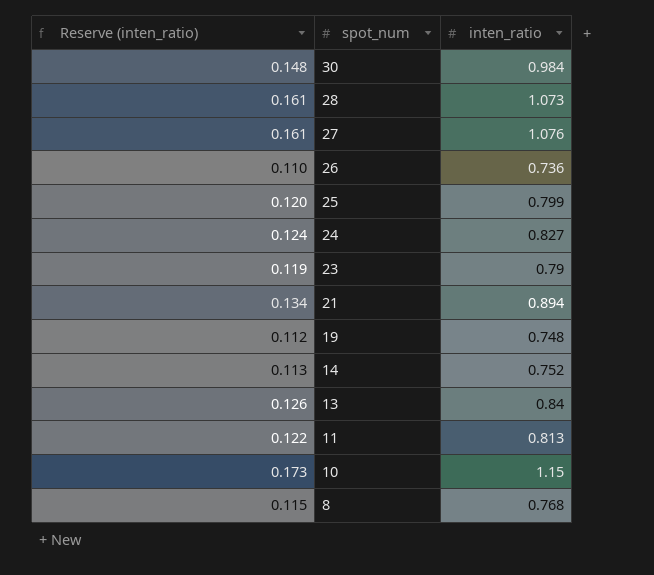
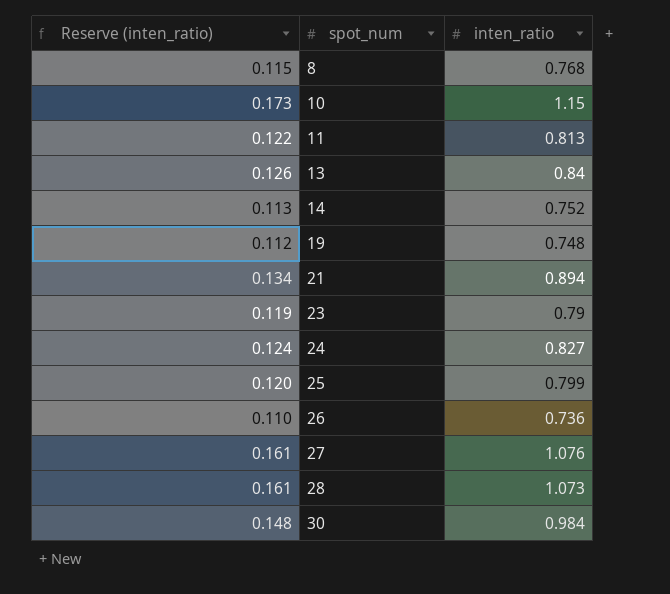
row order: spot_num descending -> spot_num ascending

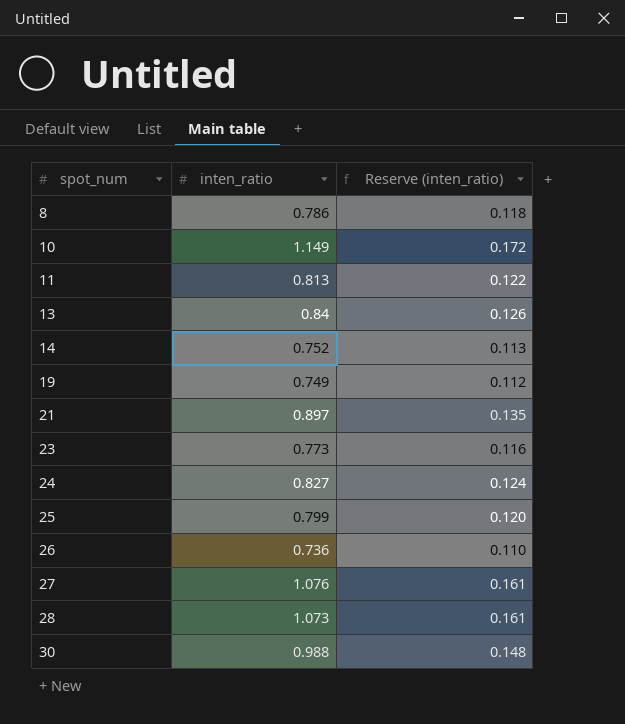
column Reserve (inten_ratio) | position: 1 -> 3
8 | inten_ratio: 0.768 -> 0.786
8 | Reserve (inten_ratio): 0.115 -> 0.118
10 | inten_ratio: 1.15 -> 1.149
10 | Reserve (inten_ratio): 0.173 -> 0.172
19 | inten_ratio: 0.748 -> 0.749
21 | inten_ratio: 0.894 -> 0.897
21 | Reserve (inten_ratio): 0.134 -> 0.135
23 | inten_ratio: 0.79 -> 0.773
23 | Reserve (inten_ratio): 0.119 -> 0.116
30 | inten_ratio: 0.984 -> 0.988

